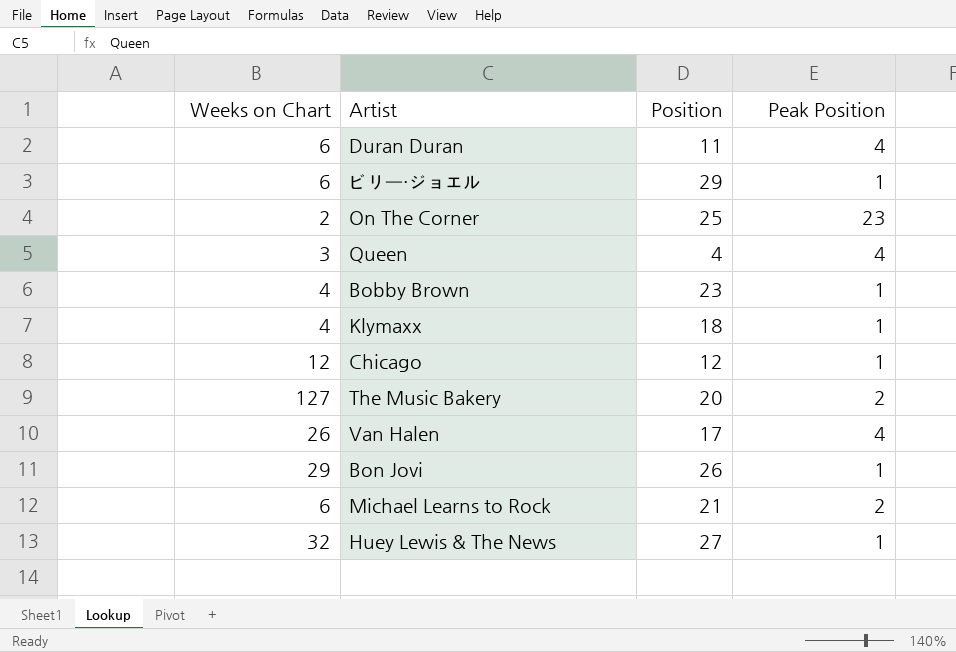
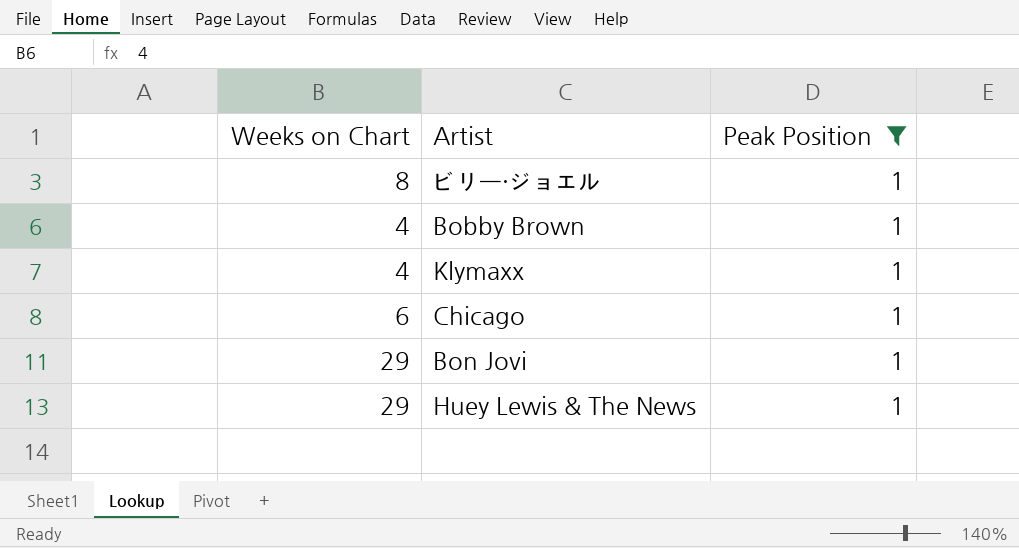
filter: none -> Peak Position = 1
column Position | position: 3 -> none
ビリー・ジョエル | Weeks on Chart: 6 -> 8
Chicago | Weeks on Chart: 12 -> 6
Huey Lewis & The News | Weeks on Chart: 32 -> 29

